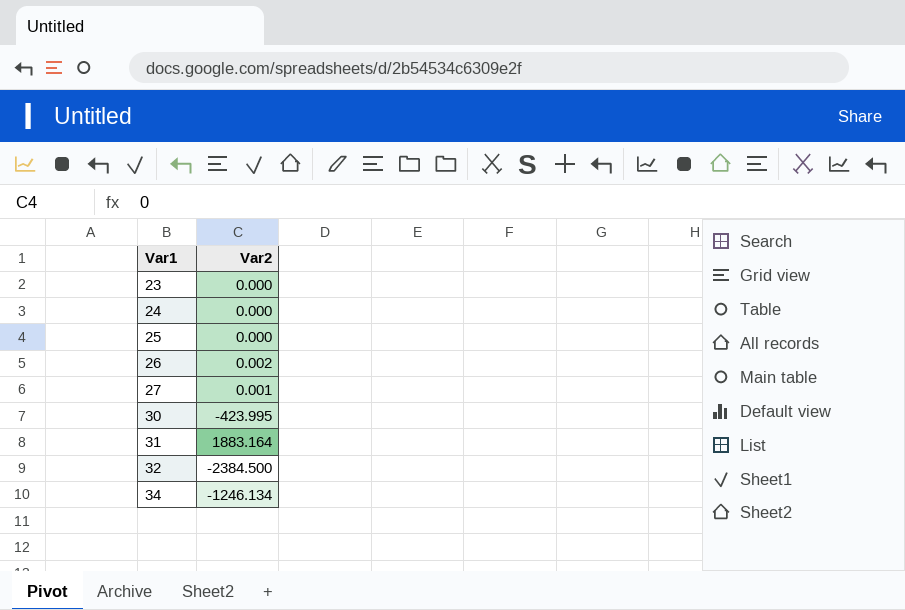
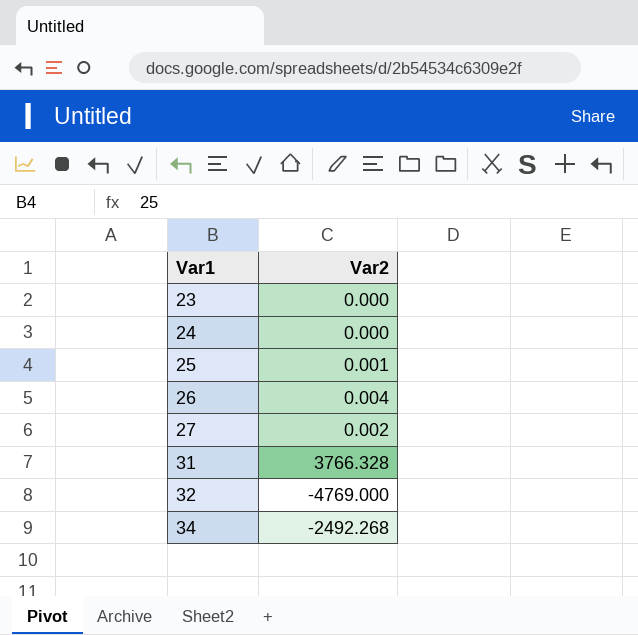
row 30: -423.995 -> none
25 | Var2: 0.000 -> 0.001
26 | Var2: 0.002 -> 0.004
27 | Var2: 0.001 -> 0.002
31 | Var2: 1883.164 -> 3766.328
32 | Var2: -2384.500 -> -4769.000
34 | Var2: -1246.134 -> -2492.268

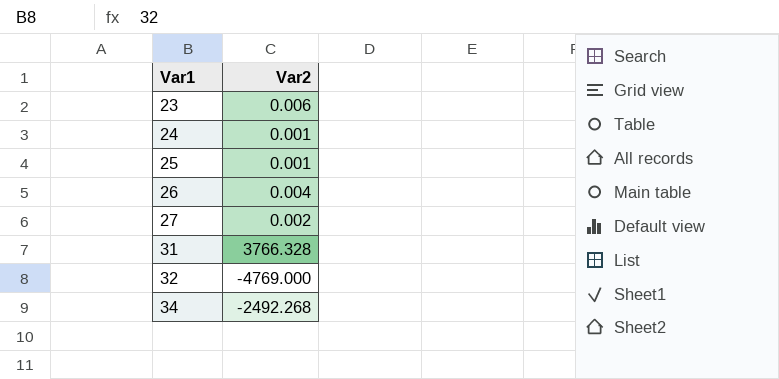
23 | Var2: 0.000 -> 0.006
24 | Var2: 0.000 -> 0.001

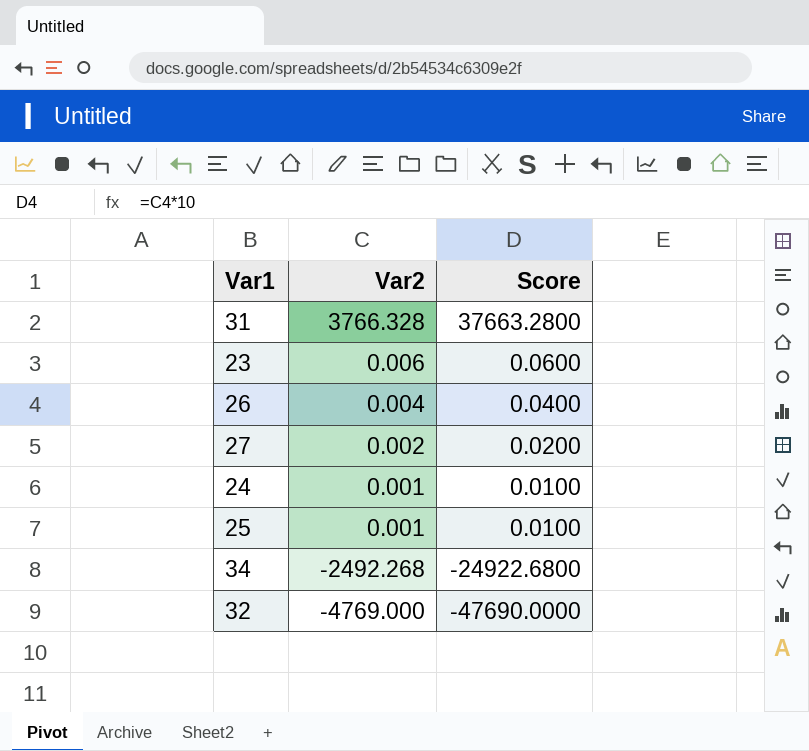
row order: Var1 ascending -> Var2 descending
column Score | formula: none -> [Var2] * 10

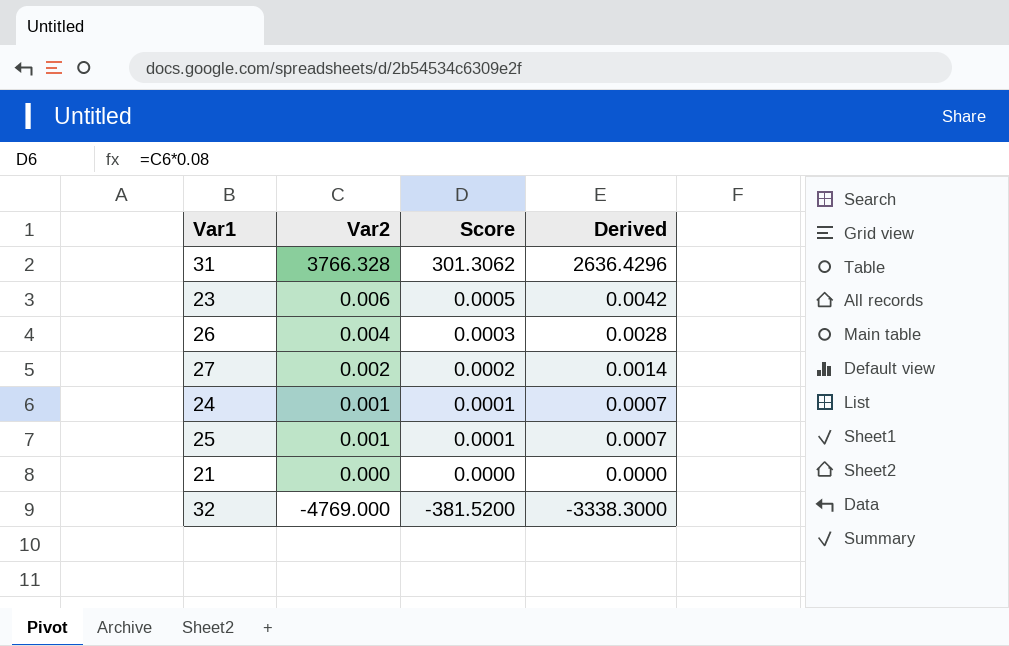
column Score | formula: [Var2] * 10 -> [Var2] * 0.08
column Derived | formula: none -> [Var2] * 0.7
row 34: -2492.268 | -24922.6800 -> none
row 21: none -> 0.000 | 0.0000 | 0.0000

